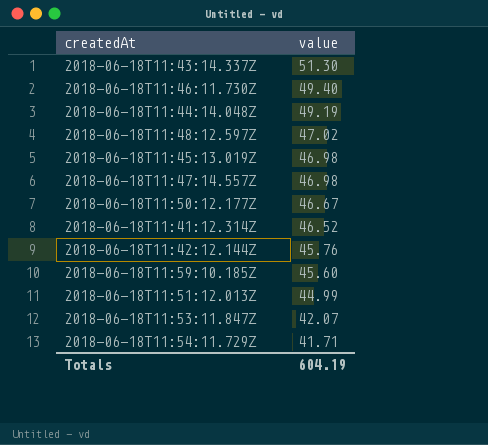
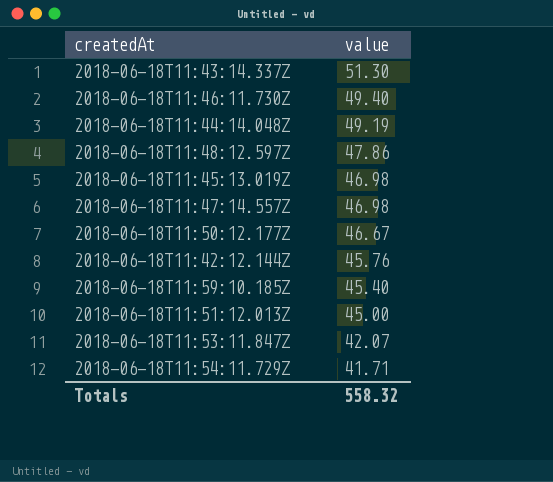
row 2018-06-18T11:41:12.314Z: 46.52 -> none
2018-06-18T11:48:12.597Z | value: 47.02 -> 47.86
2018-06-18T11:59:10.185Z | value: 45.60 -> 45.40
2018-06-18T11:51:12.013Z | value: 44.99 -> 45.00
Totals | value: 604.19 -> 558.32

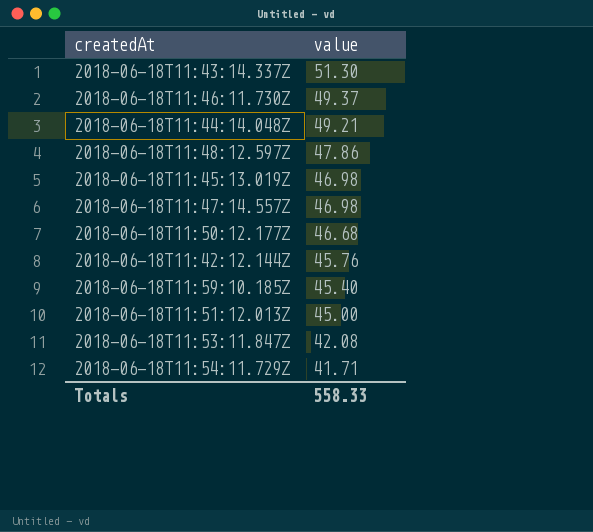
2018-06-18T11:46:11.730Z | value: 49.40 -> 49.37
2018-06-18T11:44:14.048Z | value: 49.19 -> 49.21
2018-06-18T11:50:12.177Z | value: 46.67 -> 46.68
2018-06-18T11:53:11.847Z | value: 42.07 -> 42.08
Totals | value: 558.32 -> 558.33

